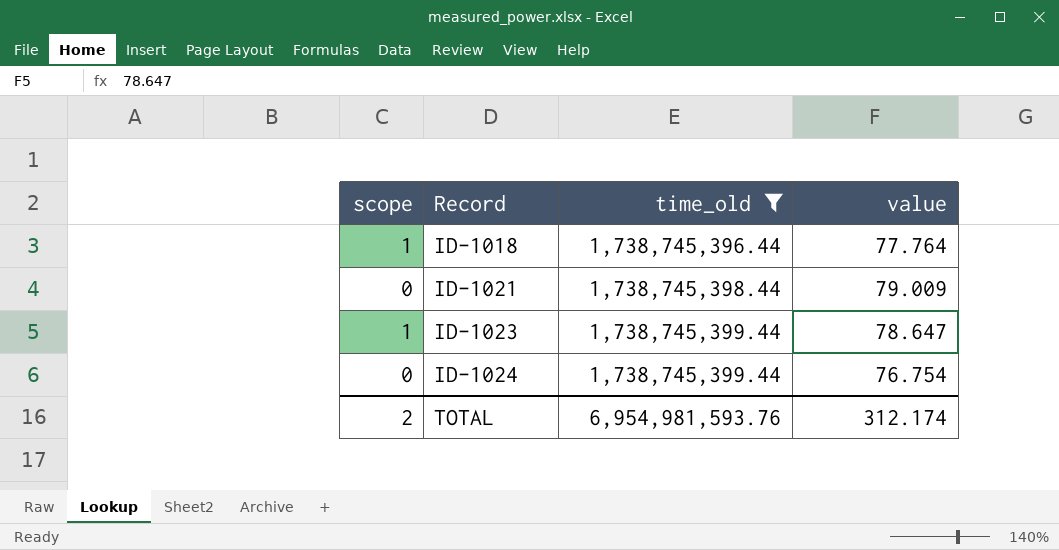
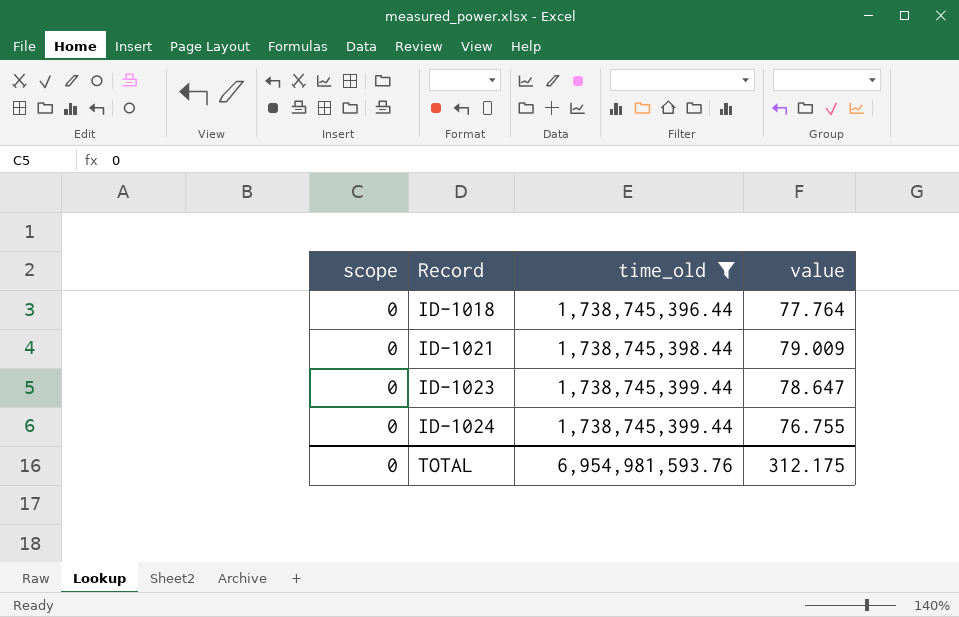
ID-1018 | scope: 1 -> 0
ID-1023 | scope: 1 -> 0
ID-1024 | value: 76.754 -> 76.755
TOTAL | scope: 2 -> 0
TOTAL | value: 312.174 -> 312.175

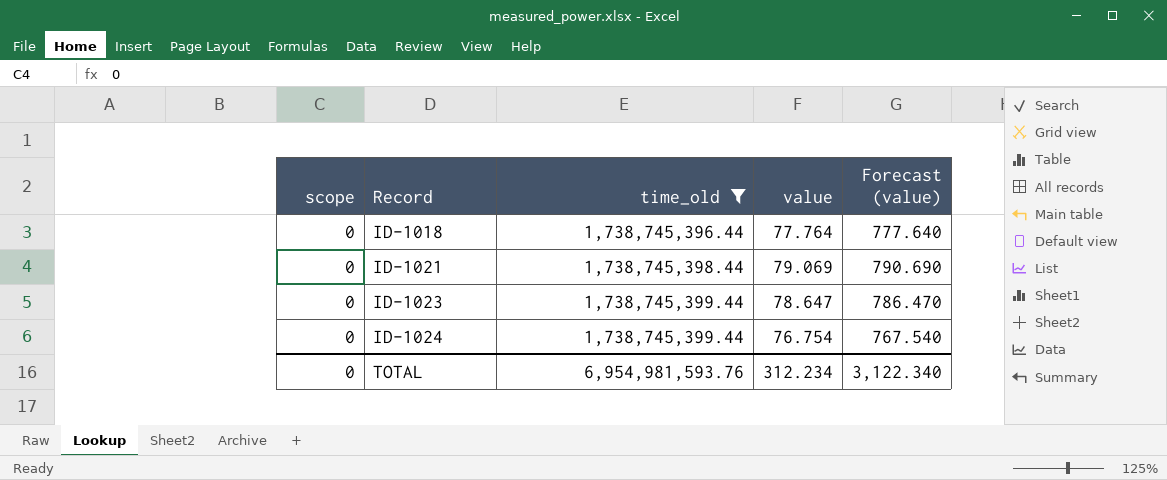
column Forecast (value) | formula: none -> [value] * 10
ID-1021 | value: 79.009 -> 79.069
ID-1024 | value: 76.755 -> 76.754
TOTAL | value: 312.175 -> 312.234

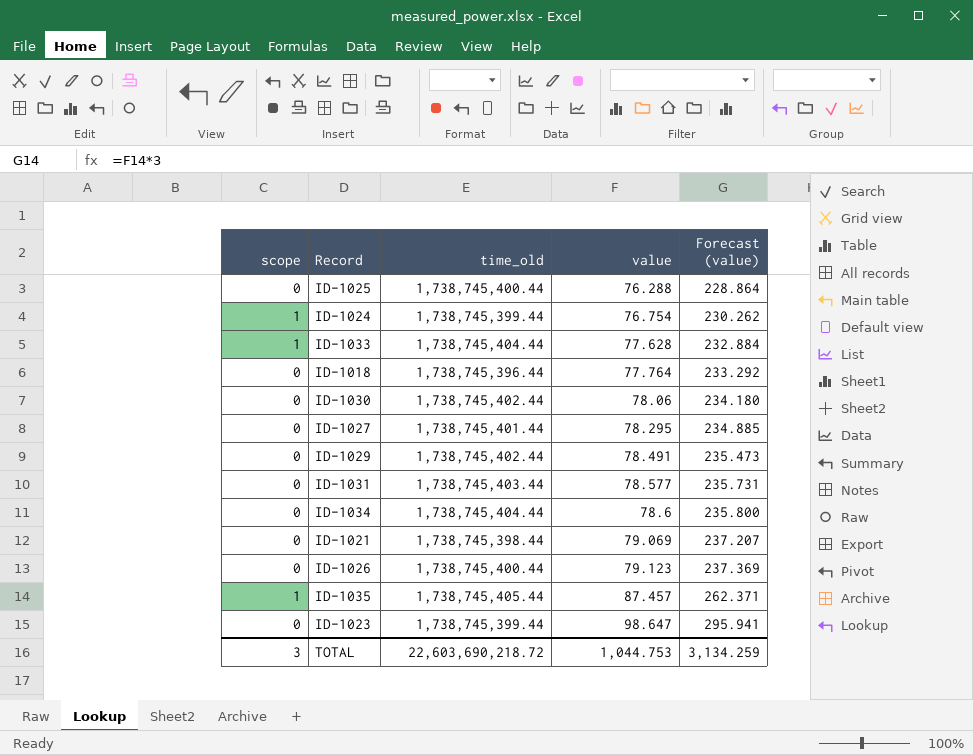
filter: time_old <= 1,738,745,399.44 -> none
row order: Record ascending -> value ascending
column Forecast (value) | formula: [value] * 10 -> [value] * 3
ID-1024 | scope: 0 -> 1
ID-1023 | value: 78.647 -> 98.647
TOTAL | scope: 0 -> 3
TOTAL | time_old: 6,954,981,593.76 -> 22,603,690,218.72
TOTAL | value: 312.234 -> 1,044.753
TOTAL | Forecast (value): 3,122.340 -> 3,134.259

